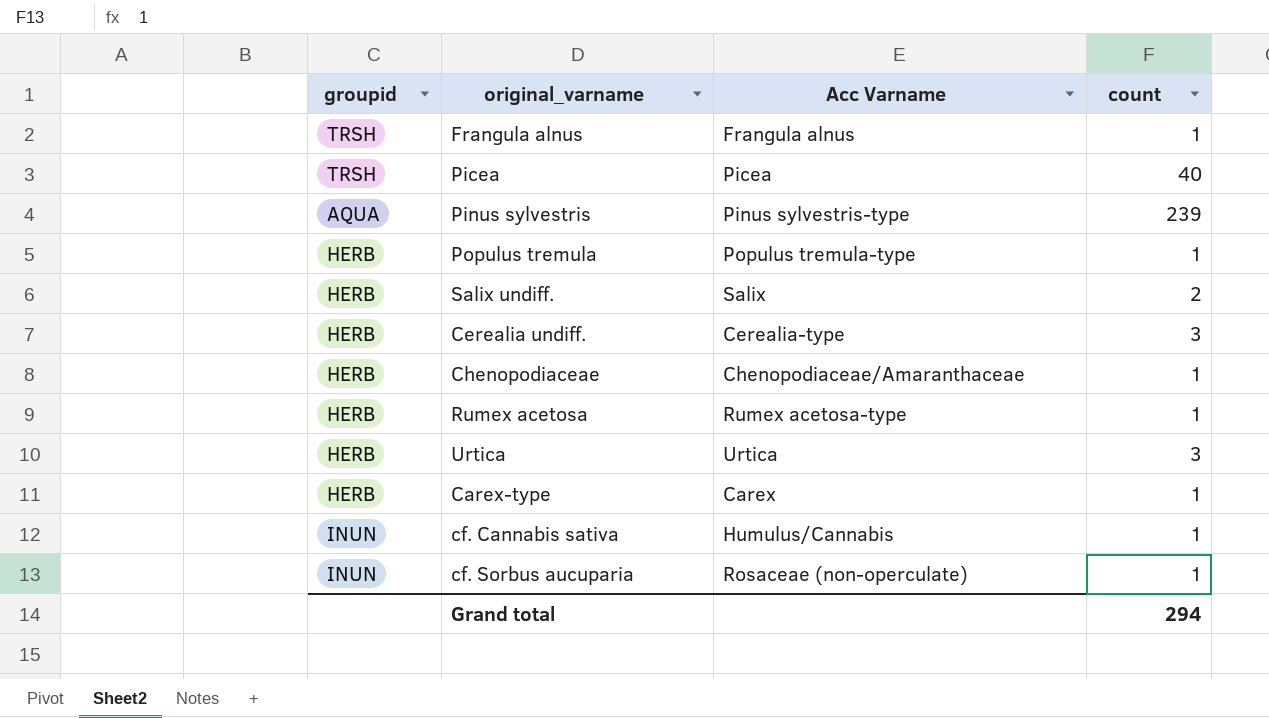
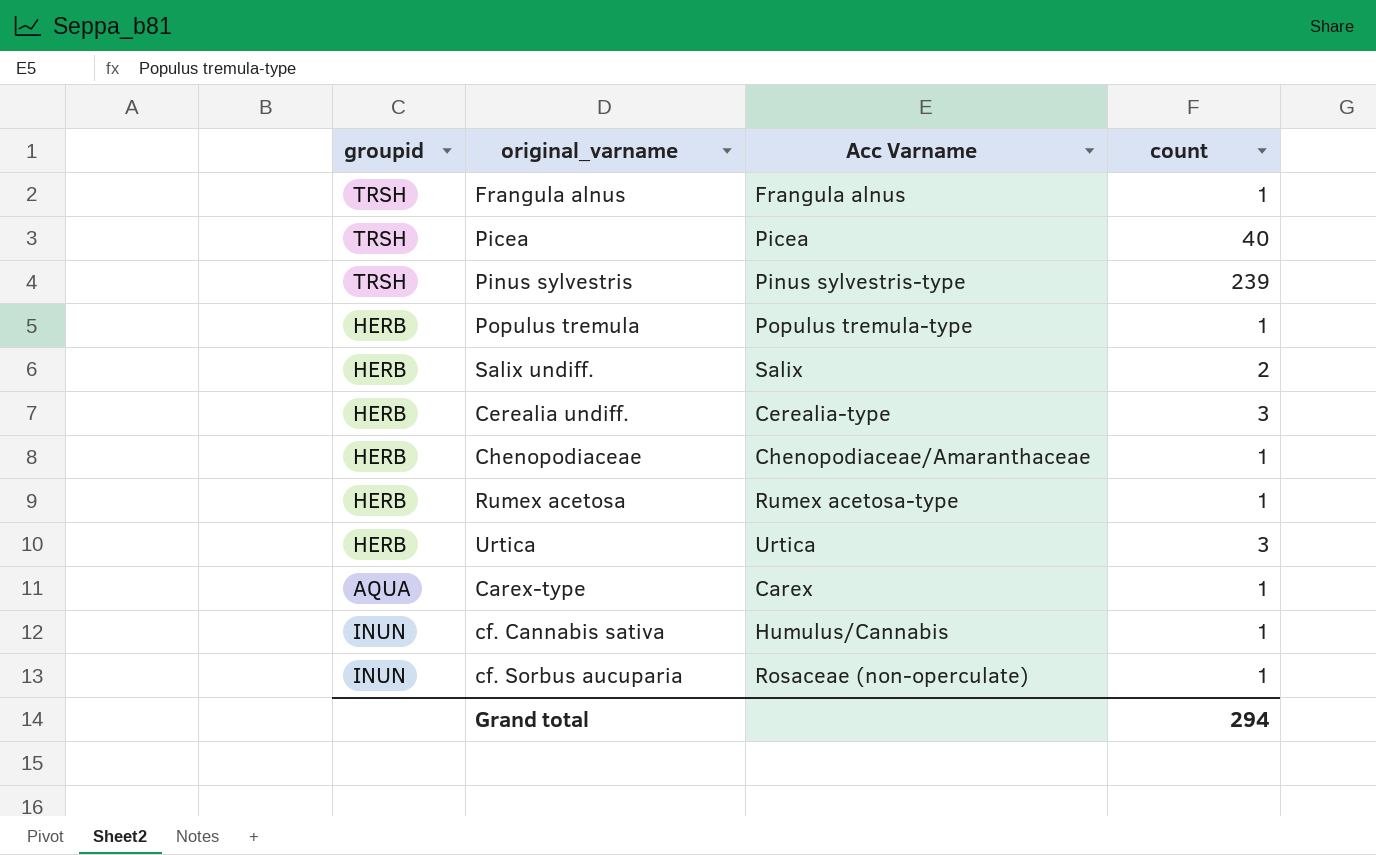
Pinus sylvestris | groupid: AQUA -> TRSH
Carex-type | groupid: HERB -> AQUA

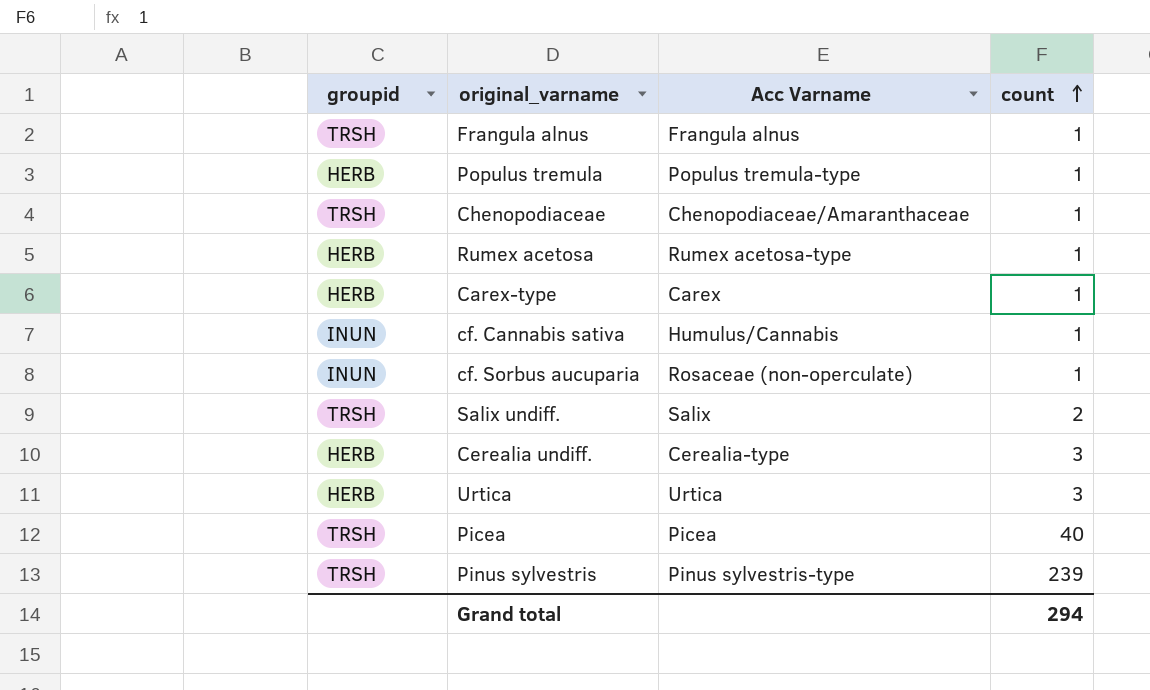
row order: none -> count ascending
Chenopodiaceae | groupid: HERB -> TRSH
Carex-type | groupid: AQUA -> HERB
Salix undiff. | groupid: HERB -> TRSH

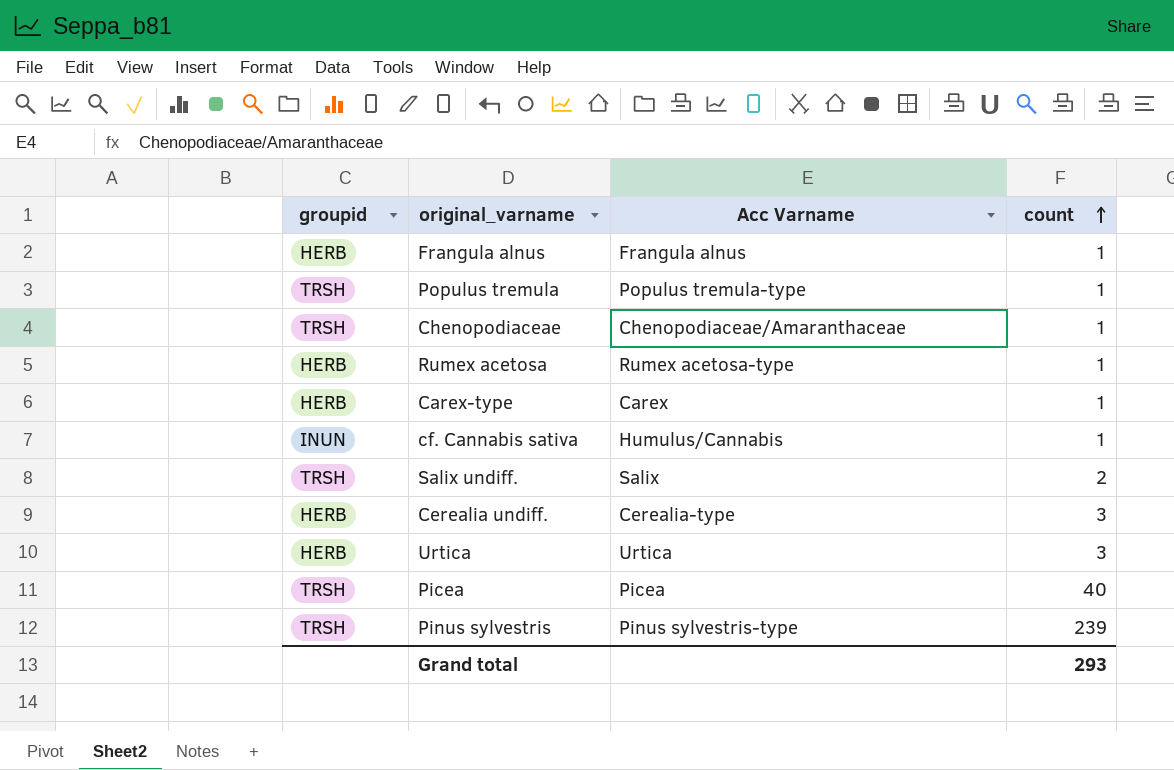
row cf. Sorbus aucuparia: INUN | Rosaceae (non-operculate) | 1 -> none
Frangula alnus | groupid: TRSH -> HERB
Populus tremula | groupid: HERB -> TRSH
Grand total | count: 294 -> 293

